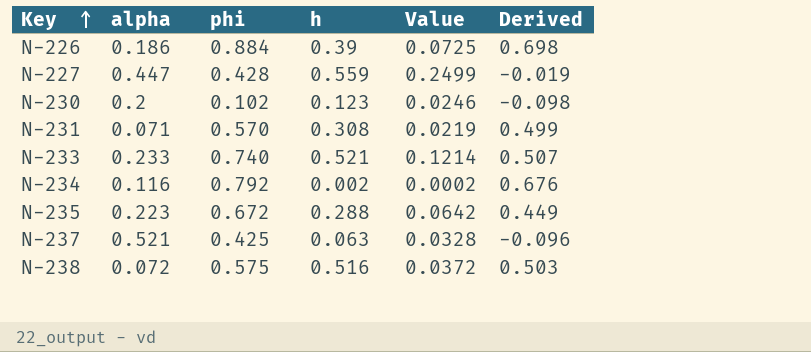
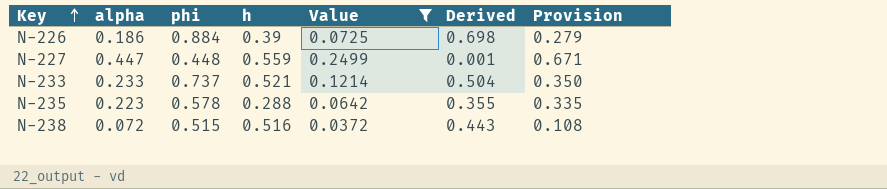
filter: none -> Value >= 0.0372
column Provision | formula: none -> [alpha] * 1.5
N-227 | phi: 0.428 -> 0.448
N-227 | Derived: -0.019 -> 0.001
N-233 | phi: 0.740 -> 0.737
N-233 | Derived: 0.507 -> 0.504
N-235 | phi: 0.672 -> 0.578
N-235 | Derived: 0.449 -> 0.355
N-238 | phi: 0.575 -> 0.515
N-238 | Derived: 0.503 -> 0.443

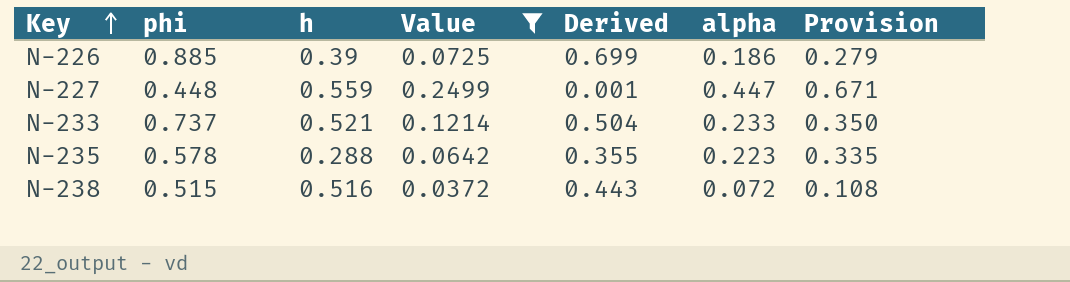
column alpha | position: 2 -> 6
N-226 | phi: 0.884 -> 0.885
N-226 | Derived: 0.698 -> 0.699

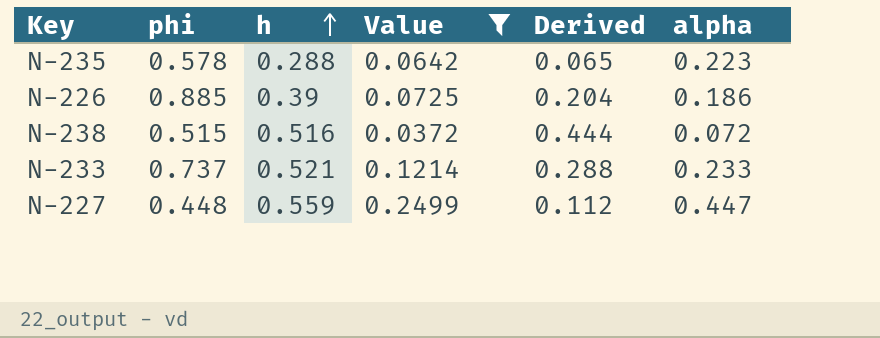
row order: Key ascending -> h ascending
column Provision | formula: [alpha] * 1.5 -> none
column Derived | formula: [phi] - [alpha] -> [h] - [alpha]

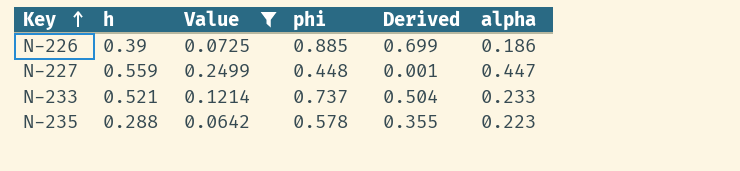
row order: h ascending -> Key ascending
column phi | position: 2 -> 4
column Derived | formula: [h] - [alpha] -> [phi] - [alpha]
row N-238: 0.515 | 0.516 | 0.0372 | 0.444 | 0.072 -> none

